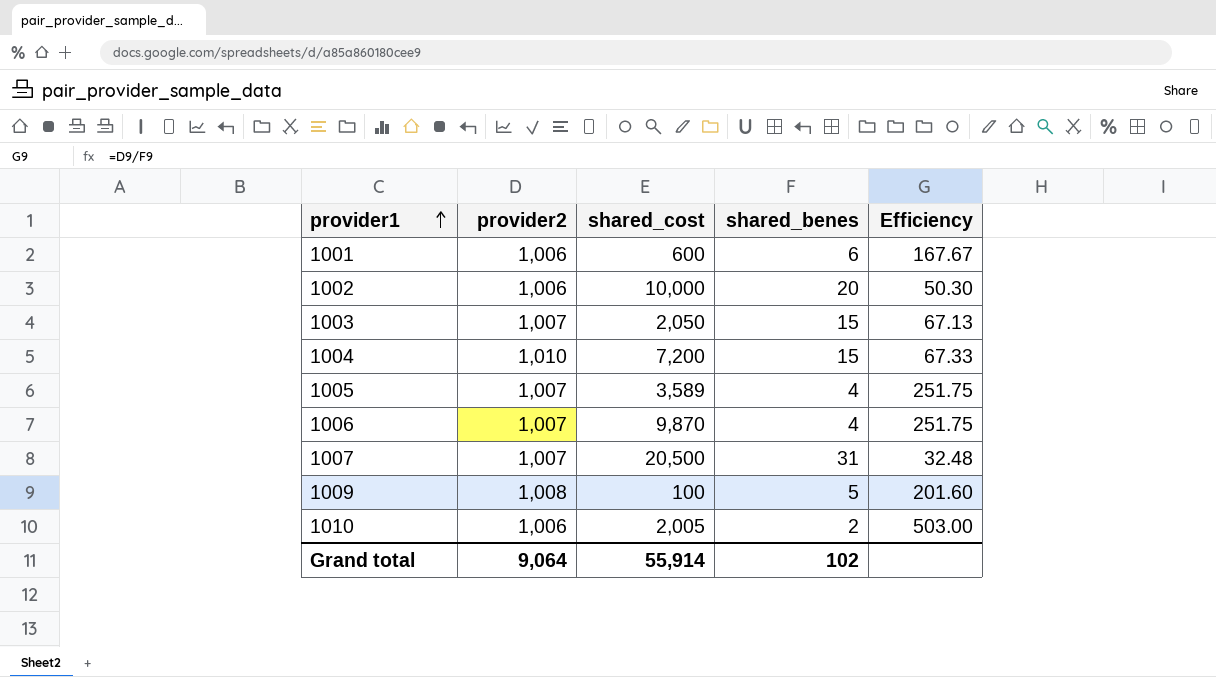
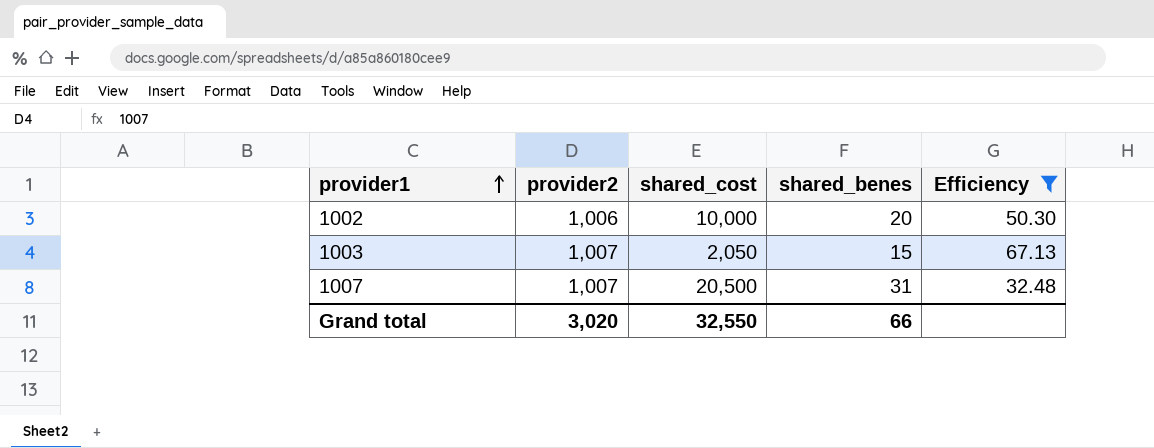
filter: none -> Efficiency <= 67.13
Grand total | provider2: 9,064 -> 3,020
Grand total | shared_cost: 55,914 -> 32,550
Grand total | shared_benes: 102 -> 66

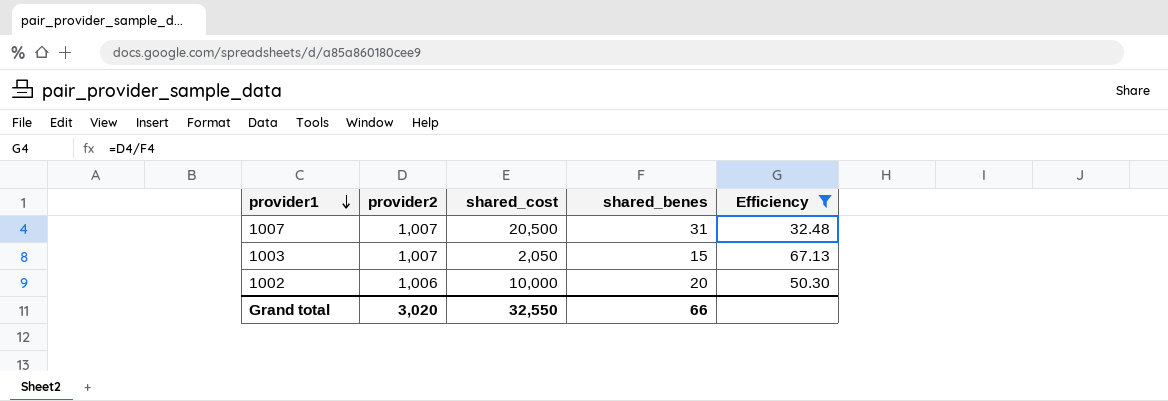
row order: provider1 ascending -> provider1 descending

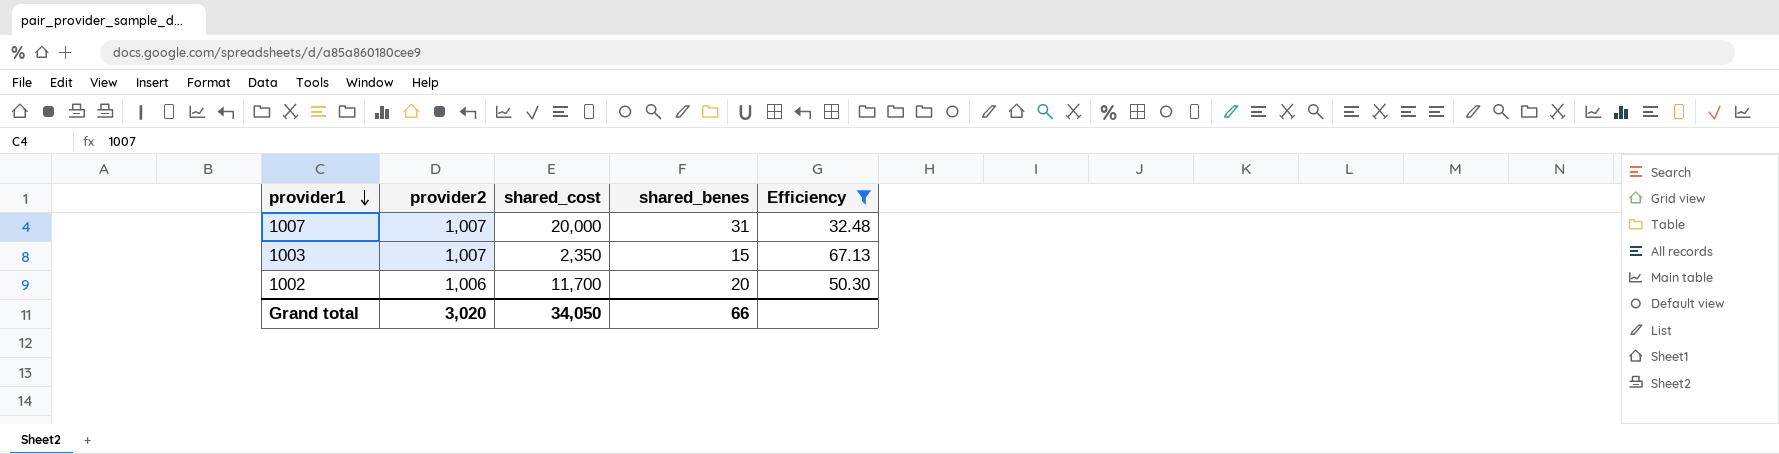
1007 | shared_cost: 20,500 -> 20,000
1003 | shared_cost: 2,050 -> 2,350
1002 | shared_cost: 10,000 -> 11,700
Grand total | shared_cost: 32,550 -> 34,050

